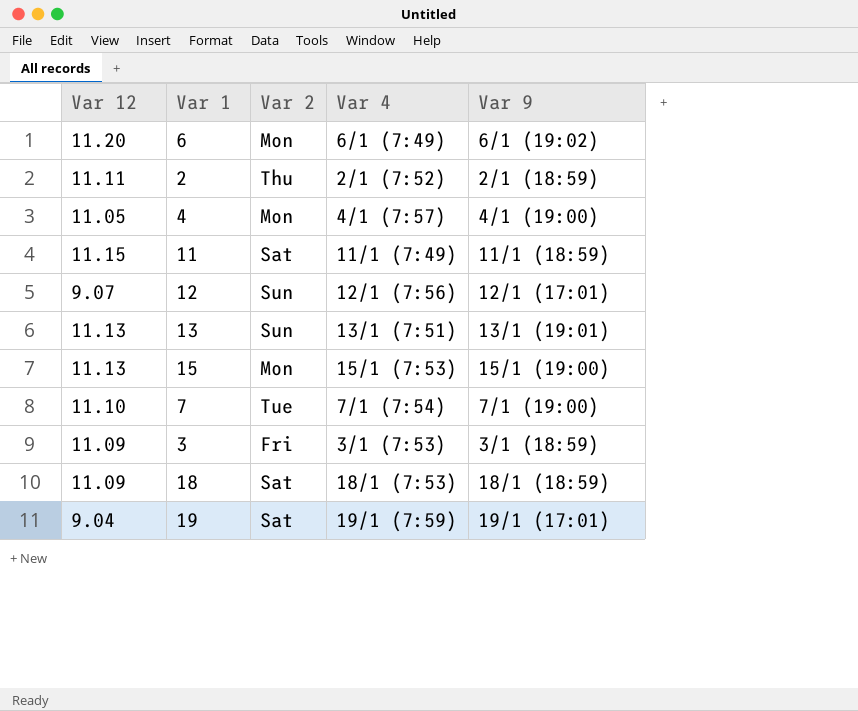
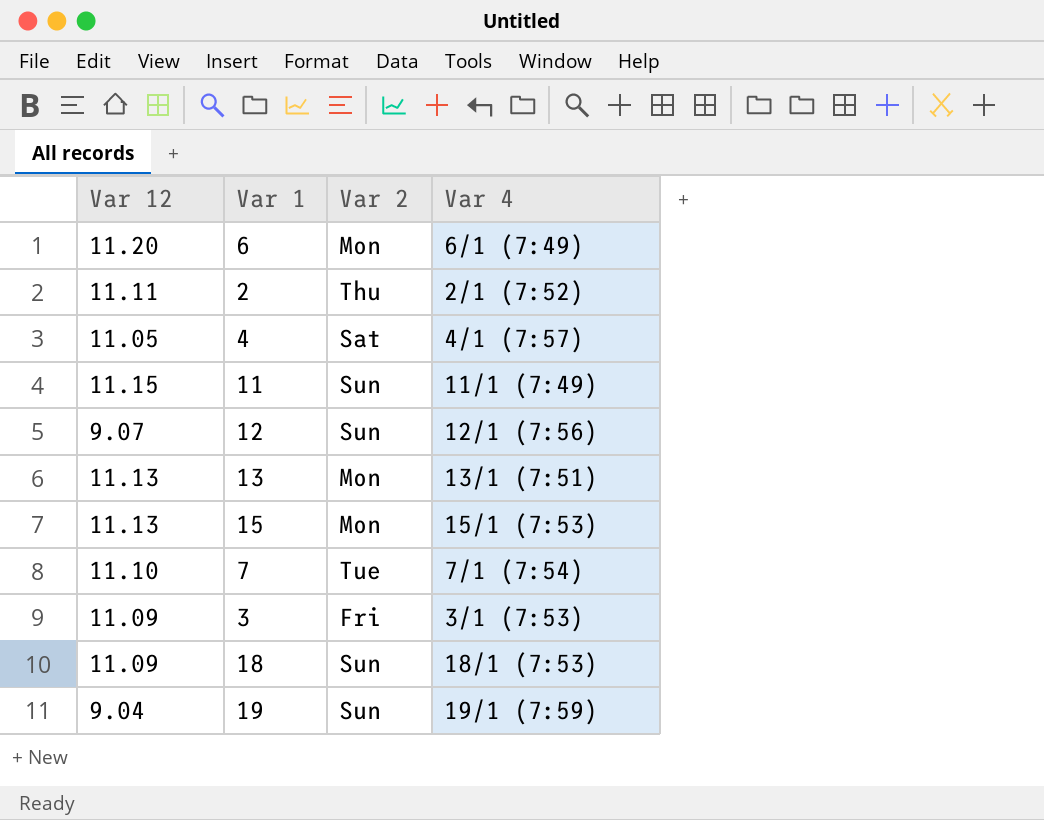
column Var 9 | position: 5 -> none
4 | Var 2: Mon -> Sat
11 | Var 2: Sat -> Sun
13 | Var 2: Sun -> Mon
18 | Var 2: Sat -> Sun
19 | Var 2: Sat -> Sun

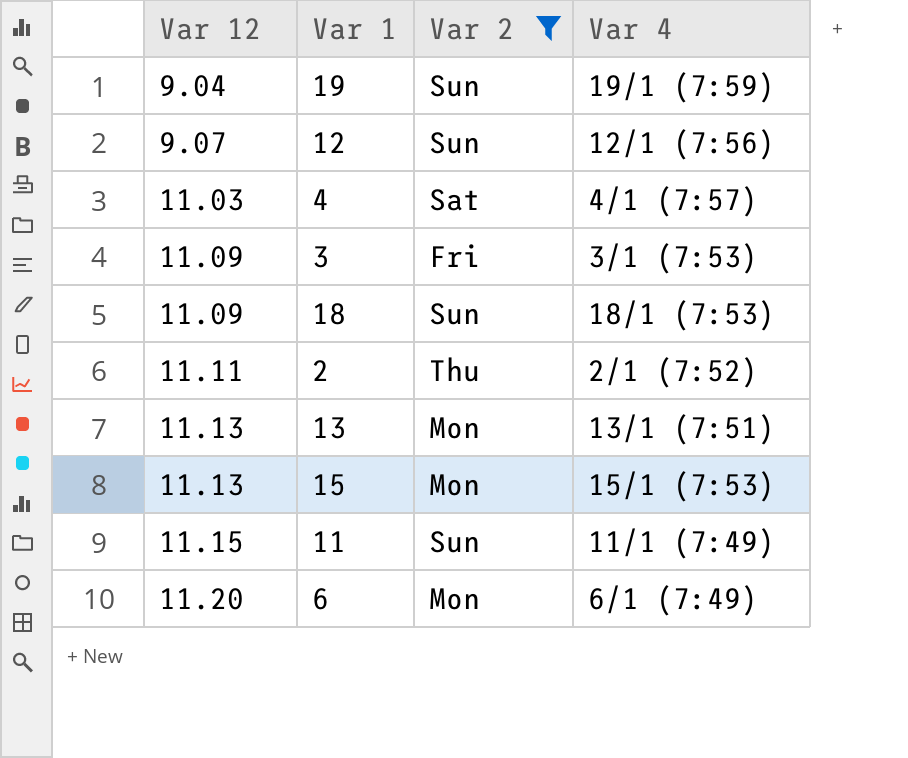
filter: none -> Var 2 != Tue
row order: none -> Var 12 ascending
4 | Var 12: 11.05 -> 11.03

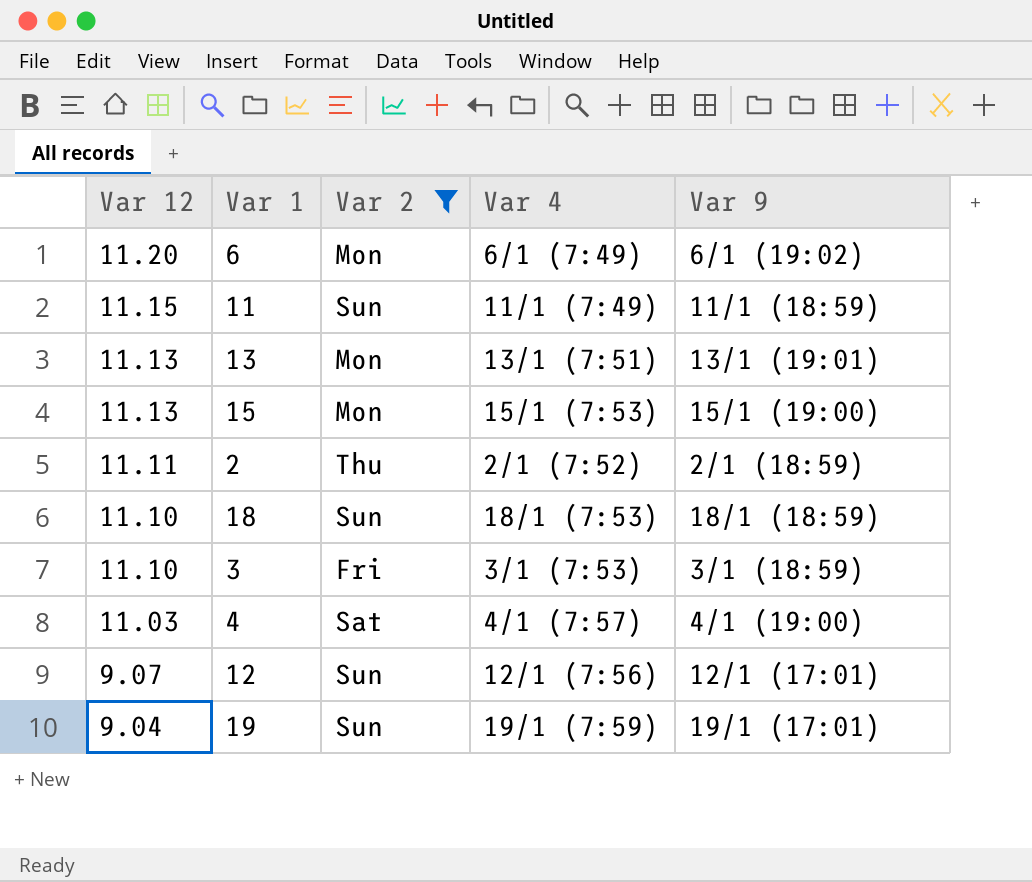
row order: Var 12 ascending -> Var 12 descending
column Var 9 | position: none -> 5
18 | Var 12: 11.09 -> 11.10
3 | Var 12: 11.09 -> 11.10

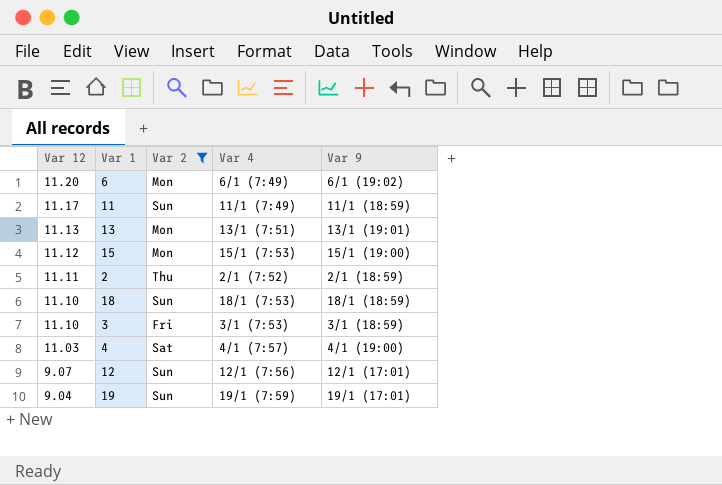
11 | Var 12: 11.15 -> 11.17
15 | Var 12: 11.13 -> 11.12

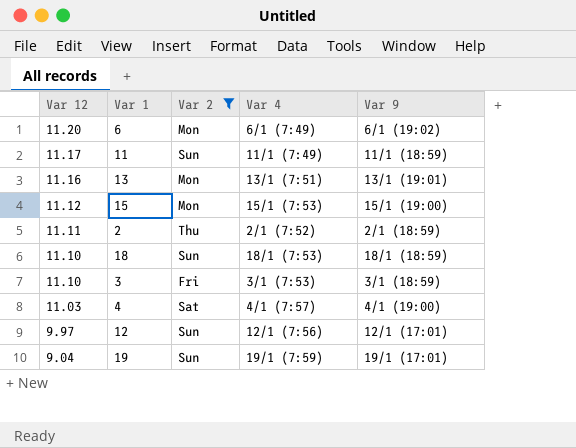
13 | Var 12: 11.13 -> 11.16
12 | Var 12: 9.07 -> 9.97

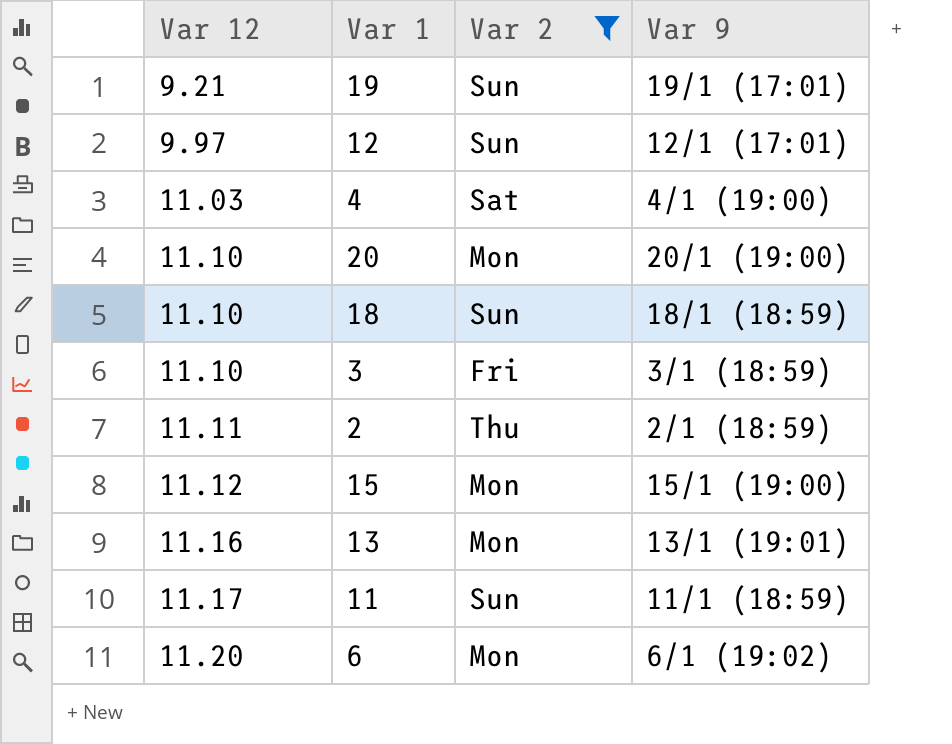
row order: Var 12 descending -> Var 12 ascending
column Var 4 | position: 4 -> none
19 | Var 12: 9.04 -> 9.21
row 20: none -> 11.10 | Mon | 20/1 (19:00)

